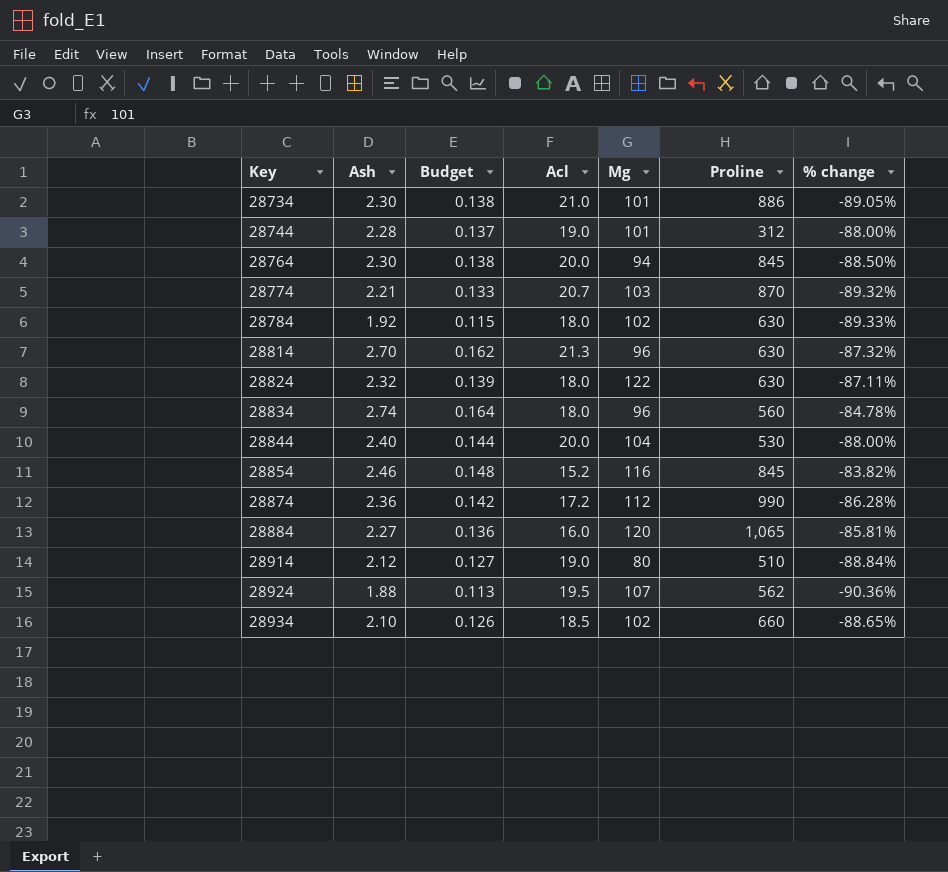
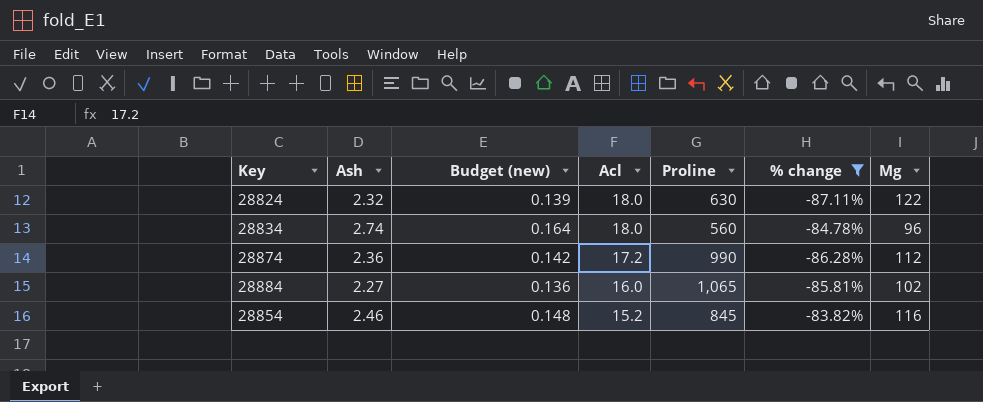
filter: none -> % change >= -87.11%
row order: Key ascending -> Acl descending
column name: Budget -> Budget (new)
column Mg | position: 5 -> 7
28884 | Mg: 120 -> 102

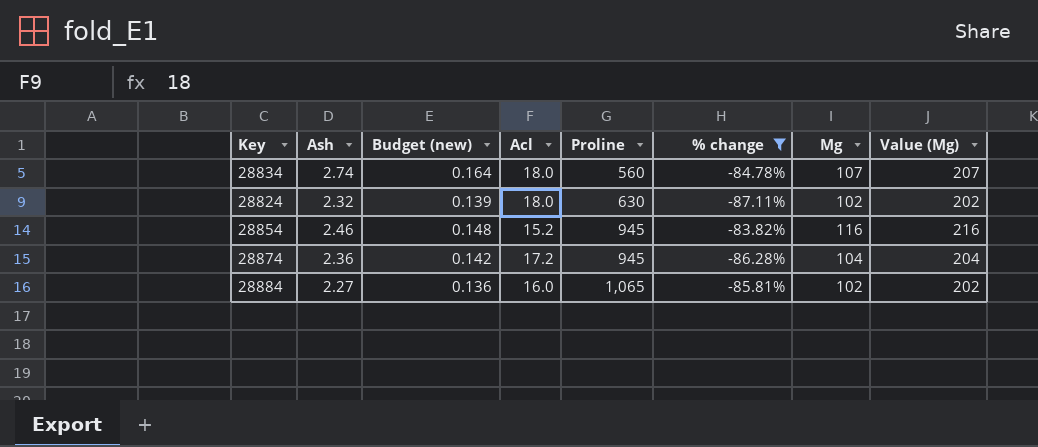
row order: Acl descending -> Proline ascending
column Value (Mg) | formula: none -> [Mg] + 100
28834 | Mg: 96 -> 107
28824 | Mg: 122 -> 102
28854 | Proline: 845 -> 945
28874 | Proline: 990 -> 945
28874 | Mg: 112 -> 104

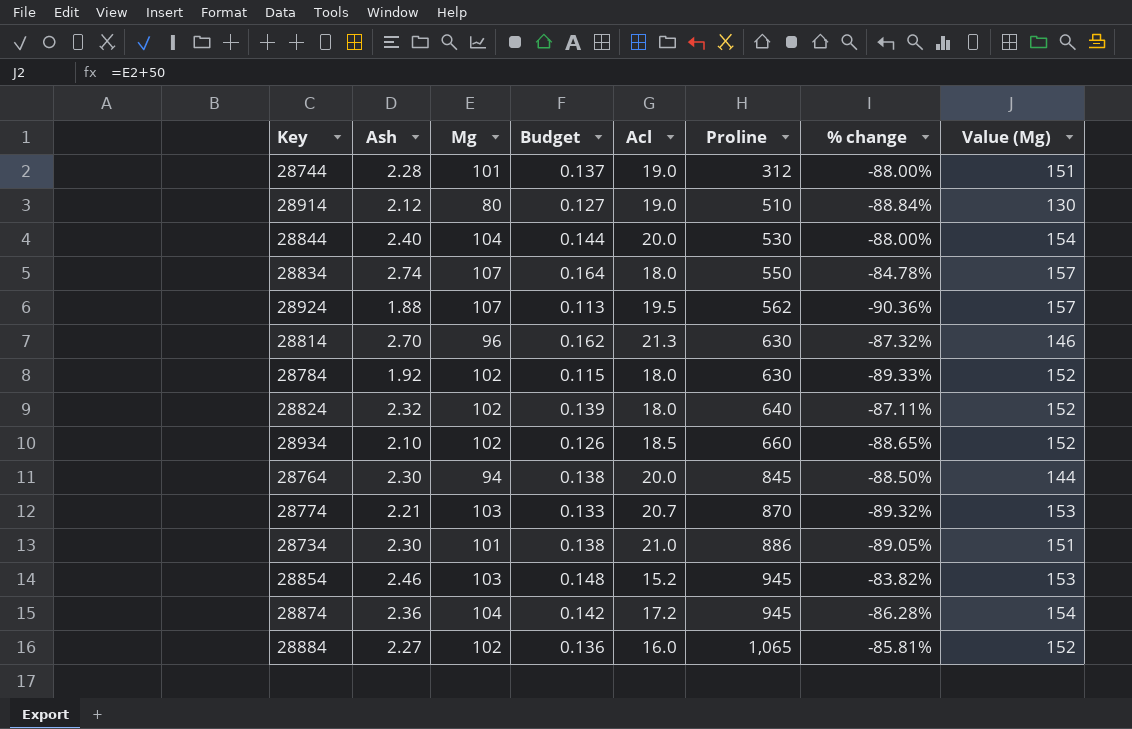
filter: % change >= -87.11% -> none
column Mg | position: 7 -> 3
column name: Budget (new) -> Budget
column Value (Mg) | formula: [Mg] + 100 -> [Mg] + 50
28834 | Proline: 560 -> 550
28824 | Proline: 630 -> 640
28854 | Mg: 116 -> 103

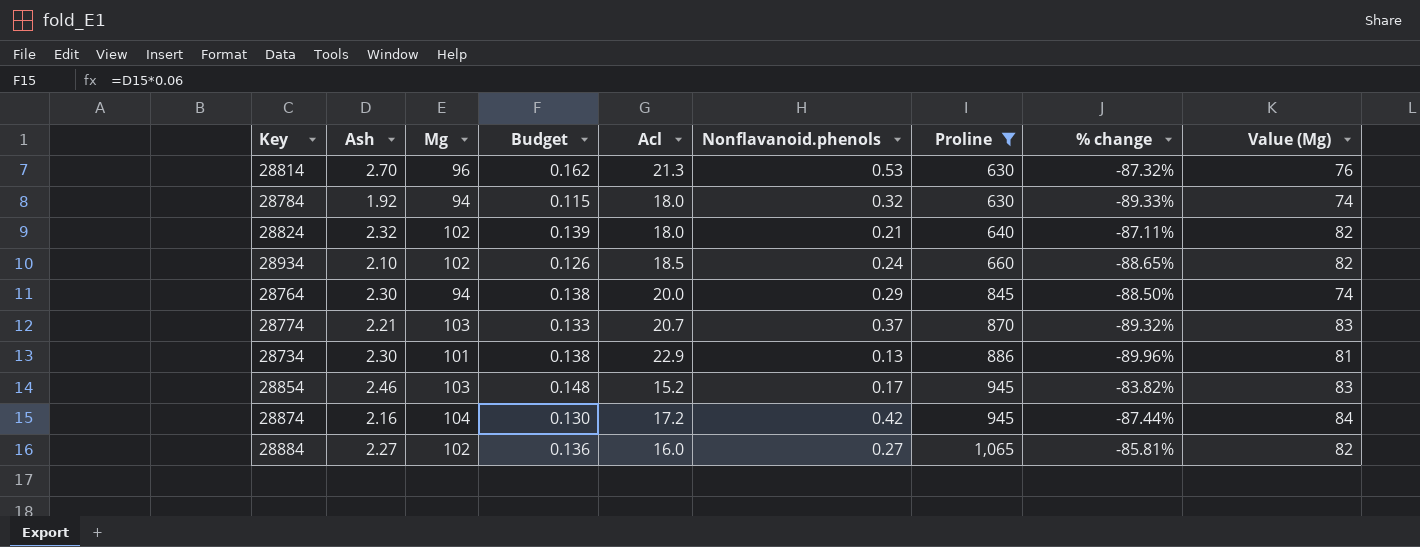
filter: none -> Proline >= 630
column Nonflavanoid.phenols | position: none -> 6
column Value (Mg) | formula: [Mg] + 50 -> [Mg] - 20
28784 | Mg: 102 -> 94
28734 | Acl: 21.0 -> 22.9
28734 | % change: -89.05% -> -89.96%
28874 | Ash: 2.36 -> 2.16
28874 | Budget: 0.142 -> 0.130
28874 | % change: -86.28% -> -87.44%

